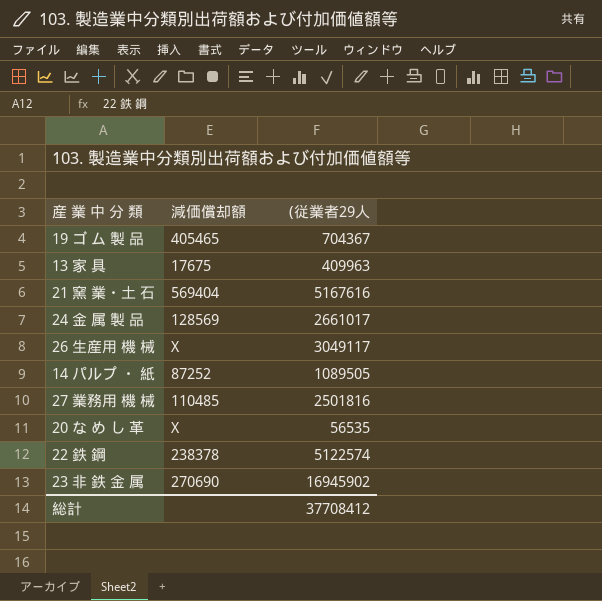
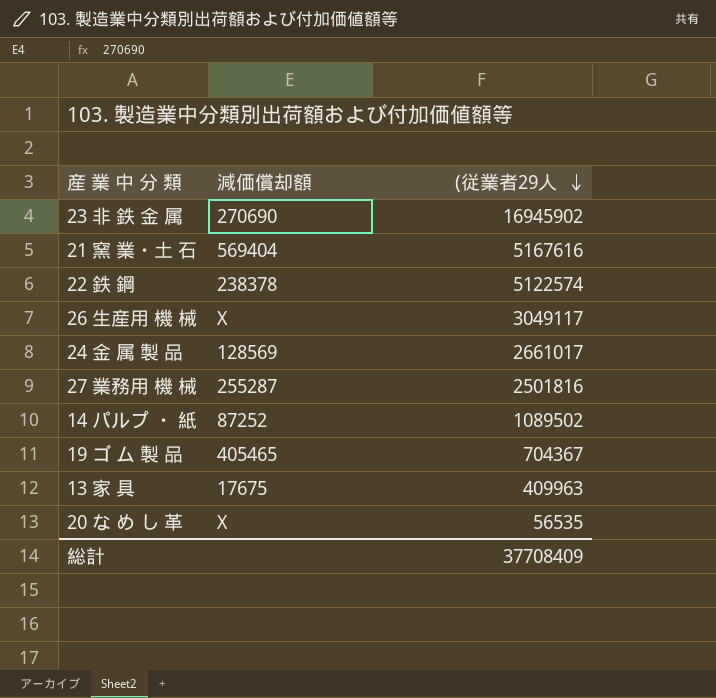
row order: none -> (従業者29人 descending
27 業務用 機 械 | 減価償却額: 110485 -> 255287
14 パルプ ・ 紙 | (従業者29人: 1089505 -> 1089502
総計 | (従業者29人: 37708412 -> 37708409

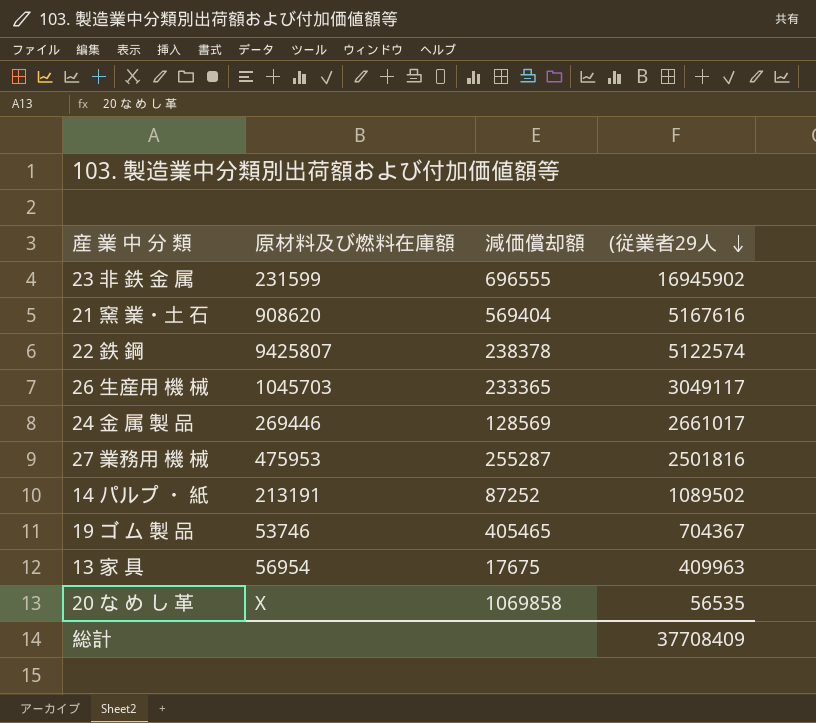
column 原材料及び燃料在庫額 | position: none -> 2
23 非 鉄 金 属 | 減価償却額: 270690 -> 696555
26 生産用 機 械 | 減価償却額: X -> 233365
20 な め し 革 | 減価償却額: X -> 1069858

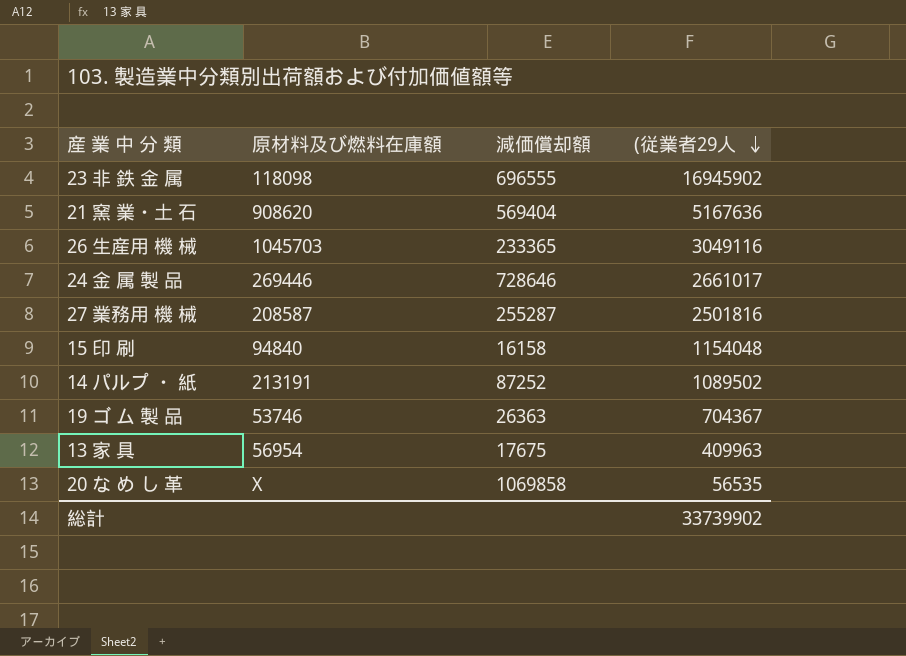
row 22 鉄 鋼: 9425807 | 238378 | 5122574 -> none
23 非 鉄 金 属 | 原材料及び燃料在庫額: 231599 -> 118098
21 窯 業・土 石 | (従業者29人: 5167616 -> 5167636
26 生産用 機 械 | (従業者29人: 3049117 -> 3049116
24 金 属 製 品 | 減価償却額: 128569 -> 728646
27 業務用 機 械 | 原材料及び燃料在庫額: 475953 -> 208587
row 15 印 刷: none -> 94840 | 16158 | 1154048
19 ゴ ム 製 品 | 減価償却額: 405465 -> 26363
総計 | (従業者29人: 37708409 -> 33739902

